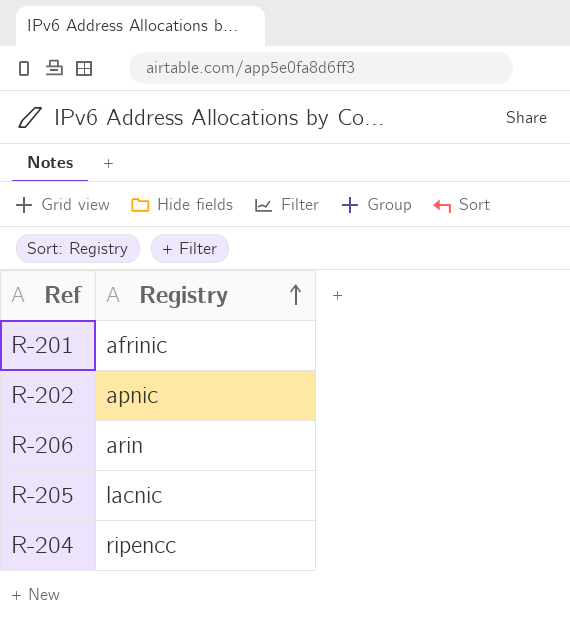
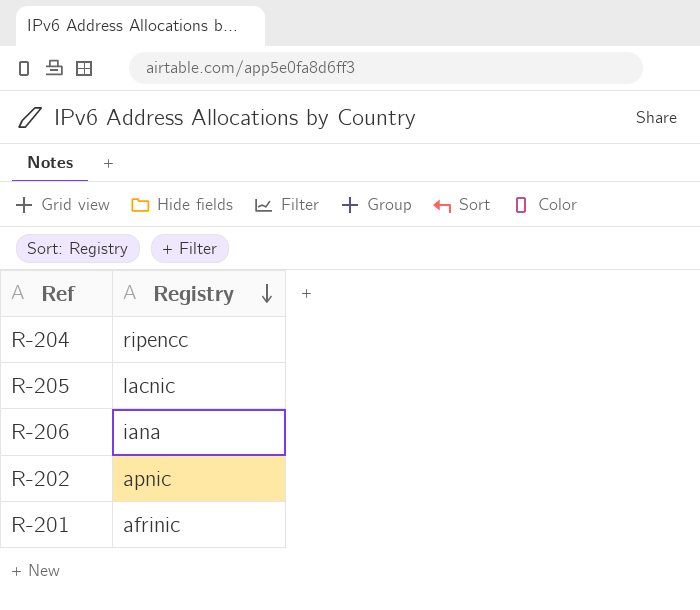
row order: Registry ascending -> Registry descending
R-206 | Registry: arin -> iana

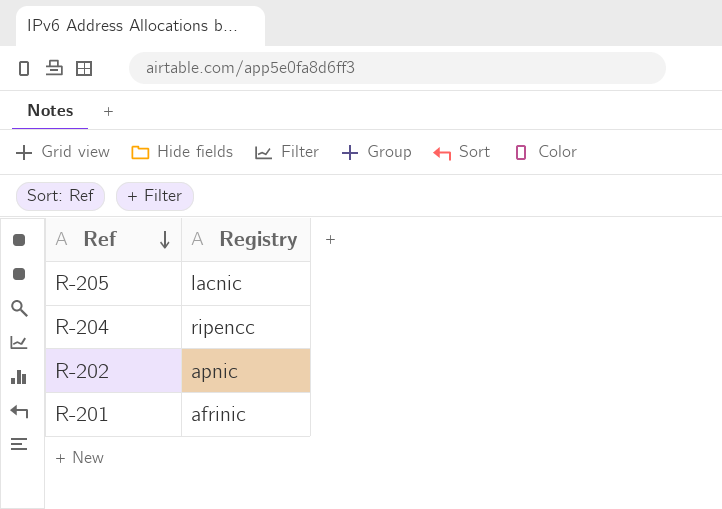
row order: Registry descending -> Ref descending
row R-206: iana -> none

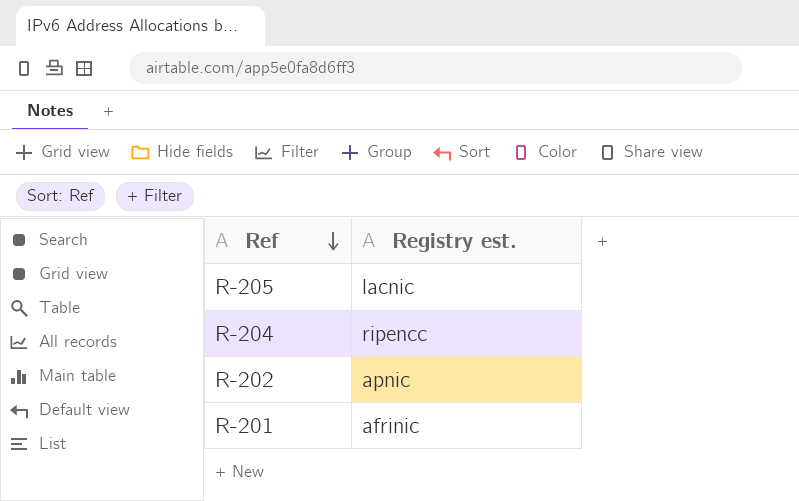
column name: Registry -> Registry est.

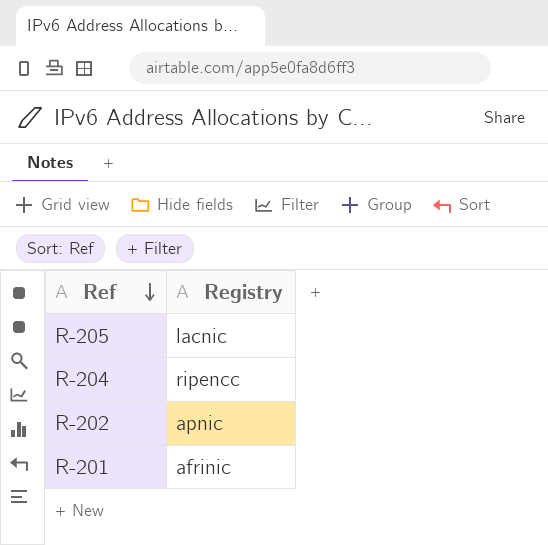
column name: Registry est. -> Registry

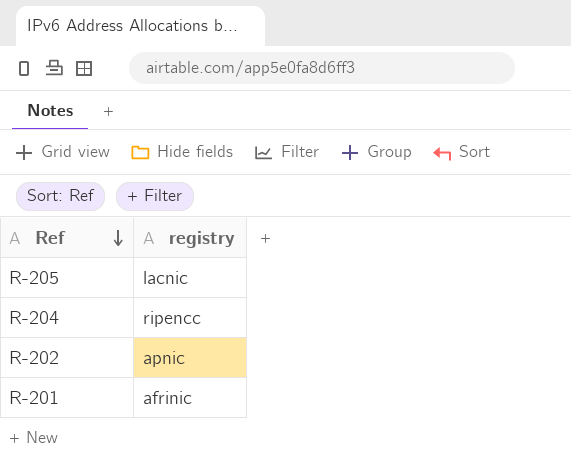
column name: Registry -> registry

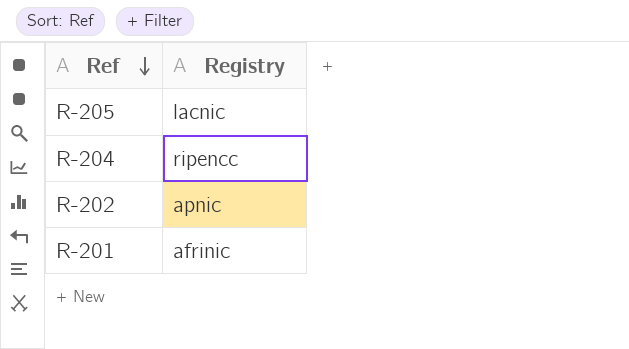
column name: registry -> Registry

